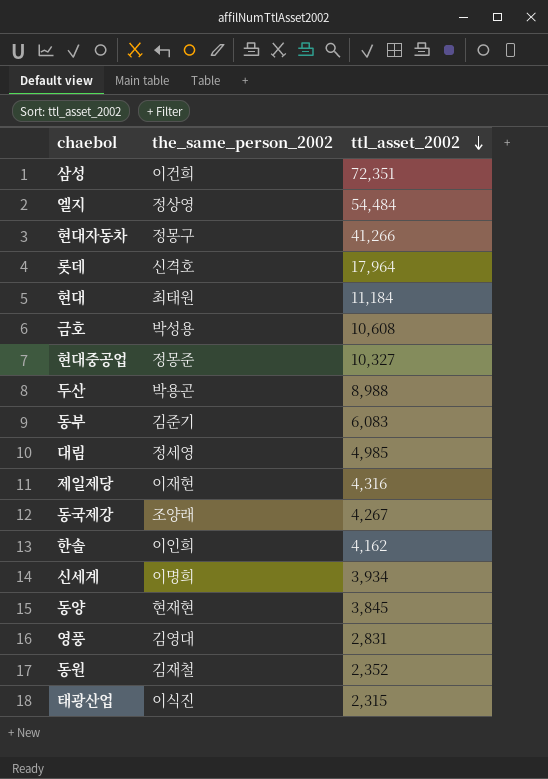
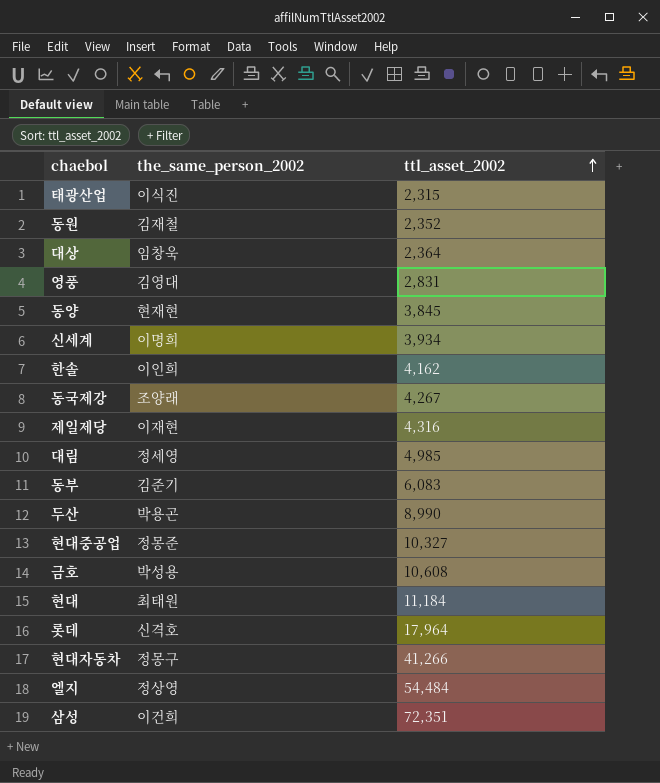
row order: ttl_asset_2002 descending -> ttl_asset_2002 ascending
row 대상: none -> 임창욱 | 2,364
두산 | ttl_asset_2002: 8,988 -> 8,990

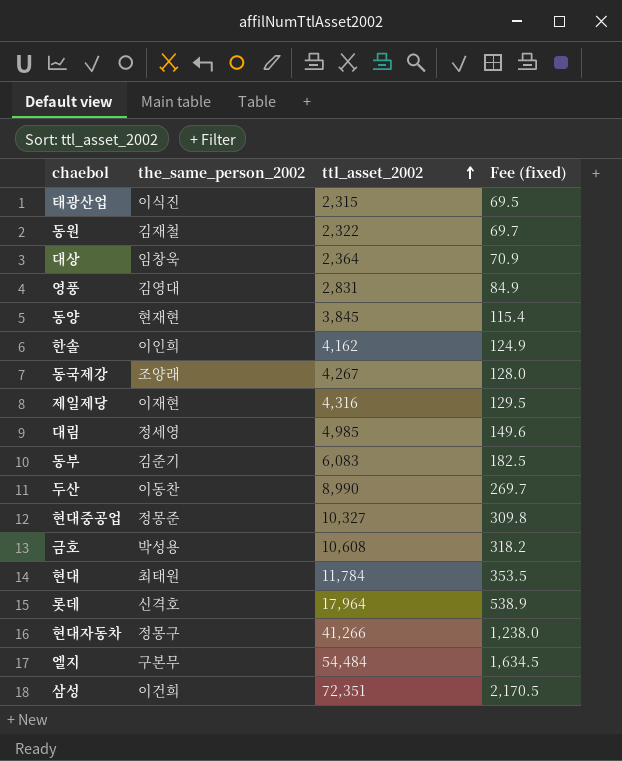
column Fee (fixed) | formula: none -> [ttl_asset_2002] * 0.03
row 신세계: 이명희 | 3,934 -> none
동원 | ttl_asset_2002: 2,352 -> 2,322
두산 | the_same_person_2002: 박용곤 -> 이동찬
현대 | ttl_asset_2002: 11,184 -> 11,784
엘지 | the_same_person_2002: 정상영 -> 구본무

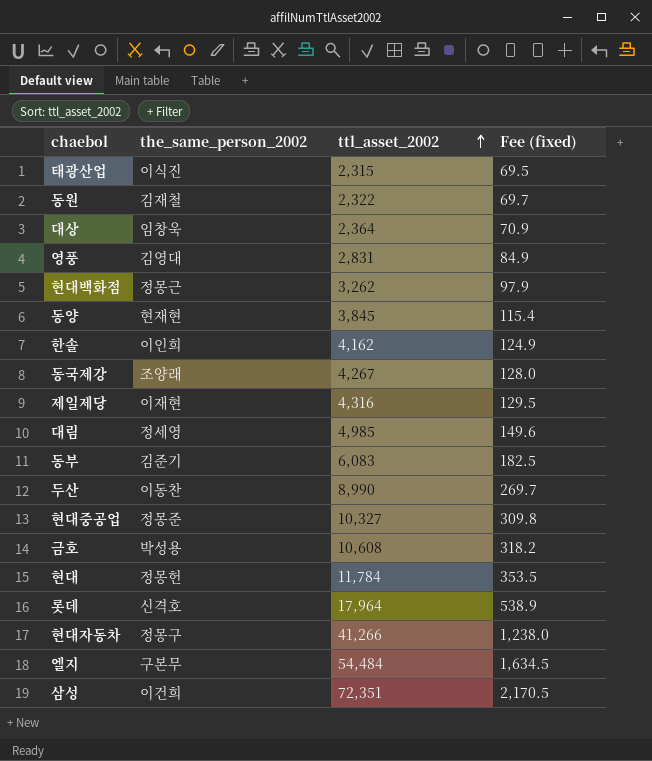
row 현대백화점: none -> 정몽근 | 3,262 | 97.9
현대 | the_same_person_2002: 최태원 -> 정몽헌

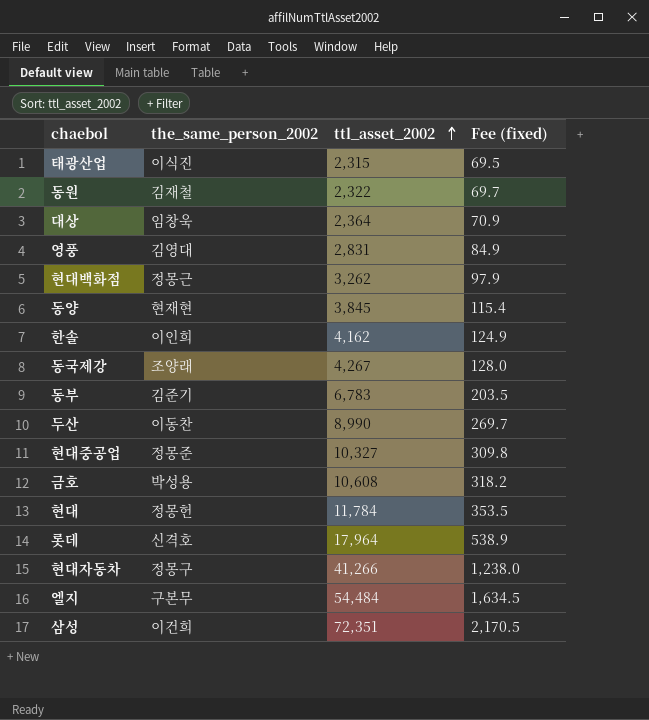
row 제일제당: 이재현 | 4,316 | 129.5 -> none
row 대림: 정세영 | 4,985 | 149.6 -> none
동부 | ttl_asset_2002: 6,083 -> 6,783
동부 | Fee (fixed): 182.5 -> 203.5

